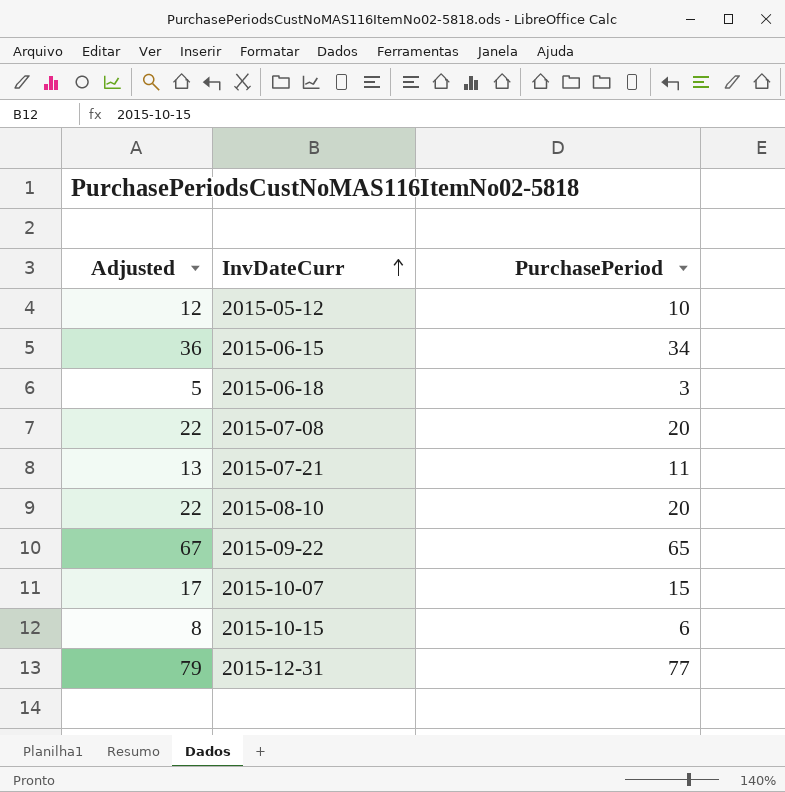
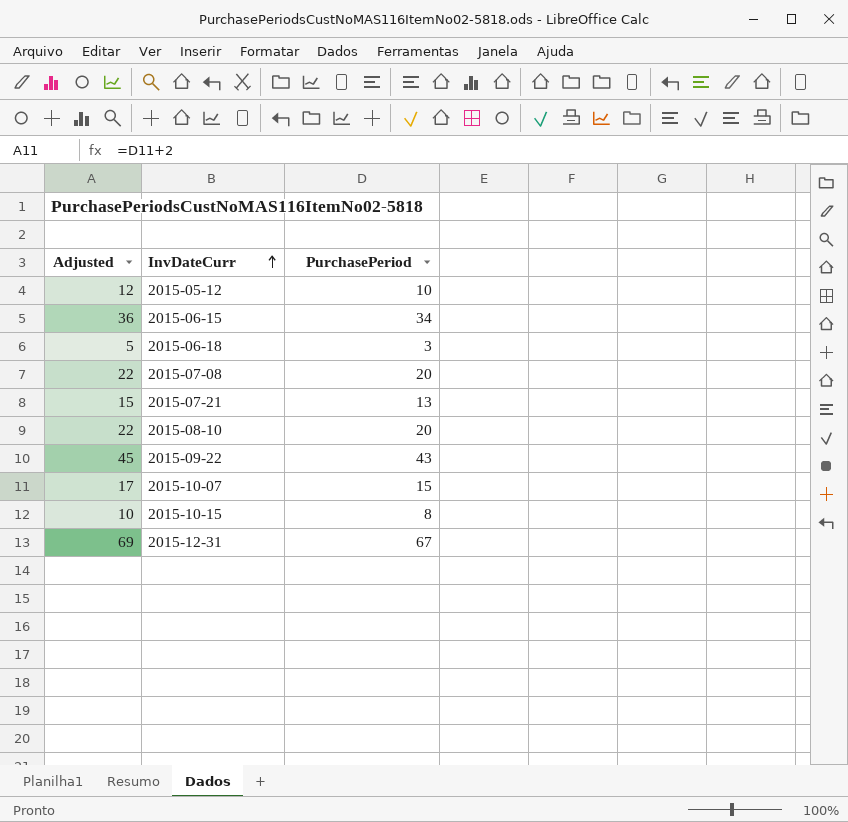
2015-07-21 | Adjusted: 13 -> 15
2015-07-21 | PurchasePeriod: 11 -> 13
2015-09-22 | Adjusted: 67 -> 45
2015-09-22 | PurchasePeriod: 65 -> 43
2015-10-15 | Adjusted: 8 -> 10
2015-10-15 | PurchasePeriod: 6 -> 8
2015-12-31 | Adjusted: 79 -> 69
2015-12-31 | PurchasePeriod: 77 -> 67

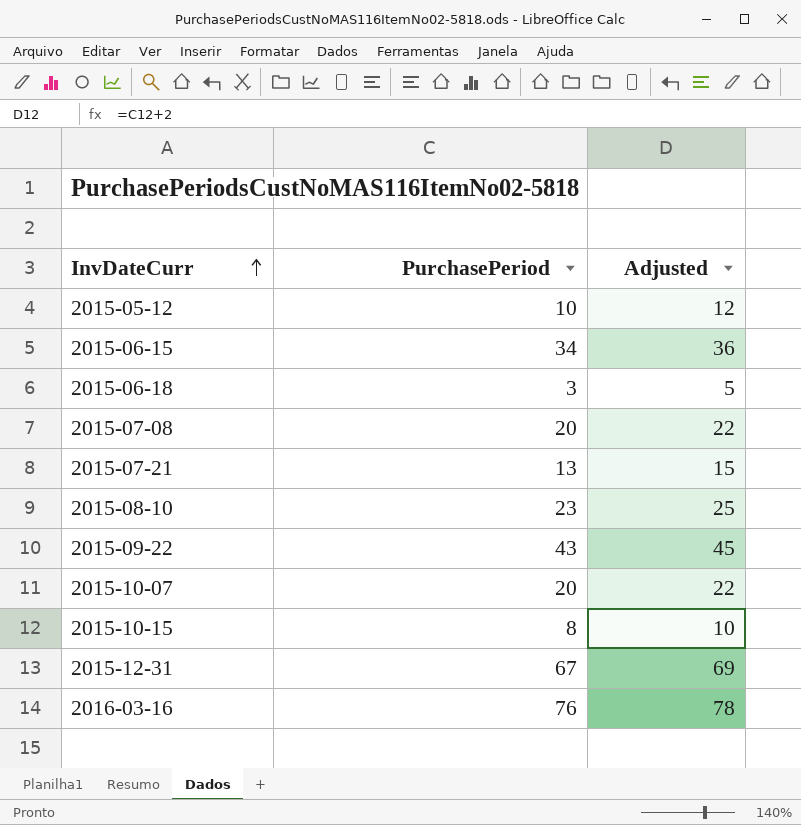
column Adjusted | position: 1 -> 3
2015-08-10 | PurchasePeriod: 20 -> 23
2015-08-10 | Adjusted: 22 -> 25
2015-10-07 | PurchasePeriod: 15 -> 20
2015-10-07 | Adjusted: 17 -> 22
row 2016-03-16: none -> 76 | 78

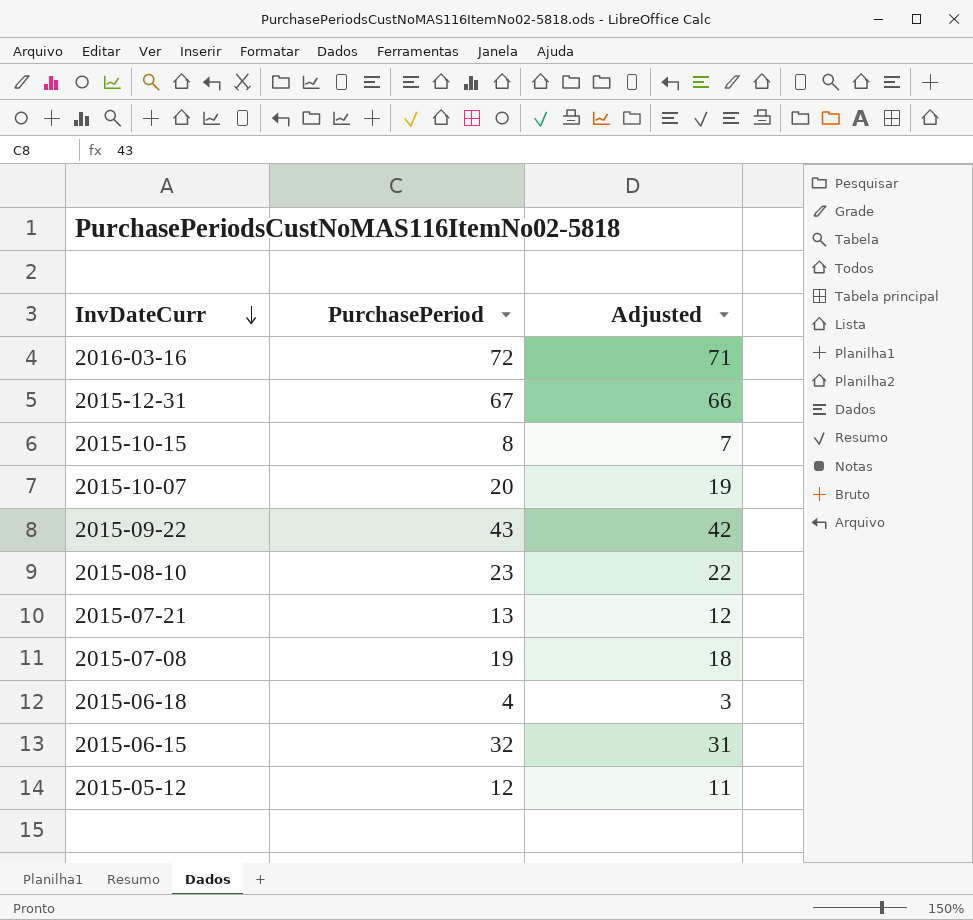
row order: InvDateCurr ascending -> InvDateCurr descending
column Adjusted | formula: [PurchasePeriod] + 2 -> [PurchasePeriod] - 1
2016-03-16 | PurchasePeriod: 76 -> 72
2015-07-08 | PurchasePeriod: 20 -> 19
2015-06-18 | PurchasePeriod: 3 -> 4
2015-06-15 | PurchasePeriod: 34 -> 32
2015-05-12 | PurchasePeriod: 10 -> 12

